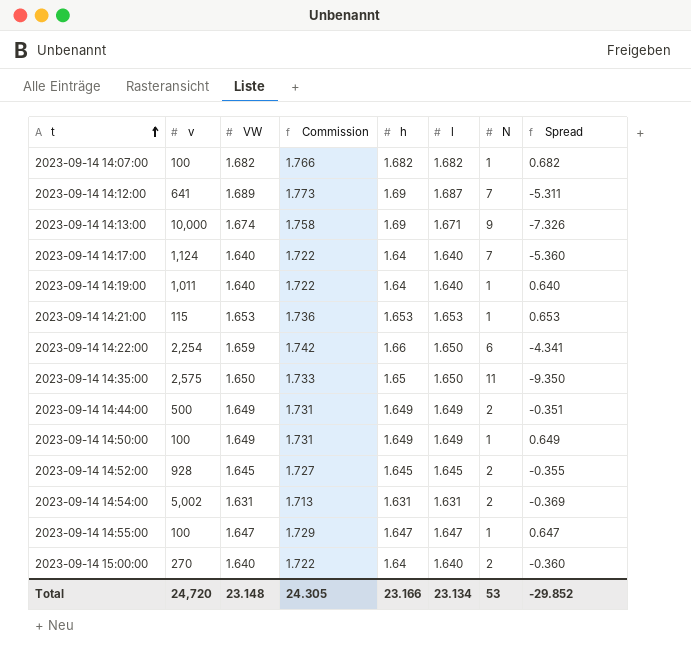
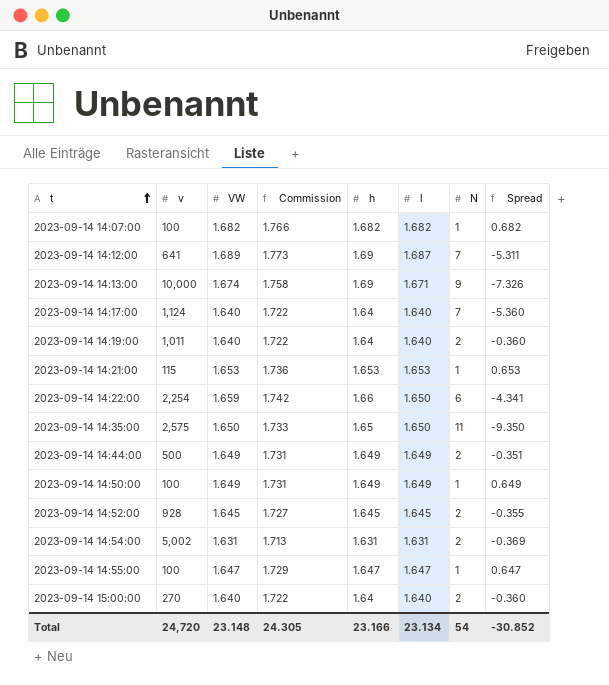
2023-09-14 14:19:00 | N: 1 -> 2
2023-09-14 14:19:00 | Spread: 0.640 -> -0.360
Total | N: 53 -> 54
Total | Spread: -29.852 -> -30.852

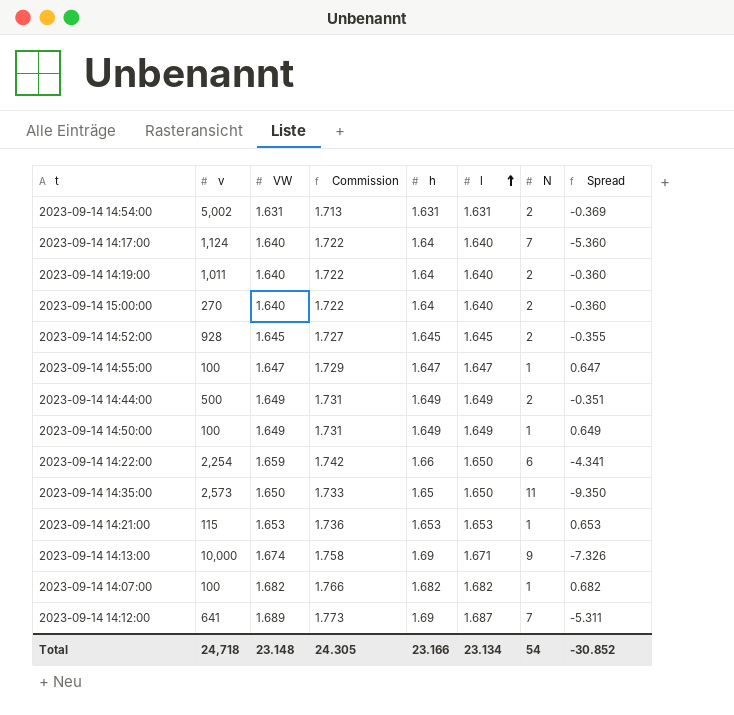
row order: t ascending -> l ascending
2023-09-14 14:35:00 | v: 2,575 -> 2,573
Total | v: 24,720 -> 24,718

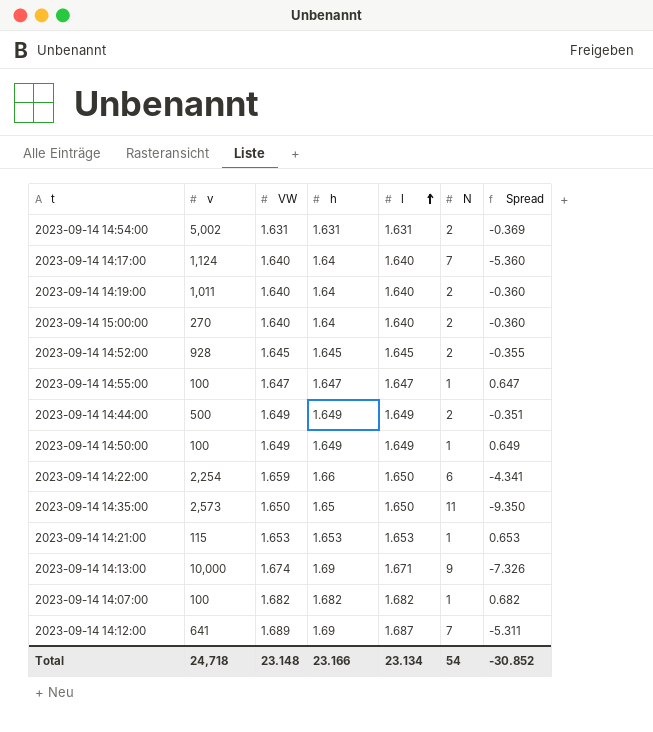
column Commission | formula: [VW] * 1.05 -> none

